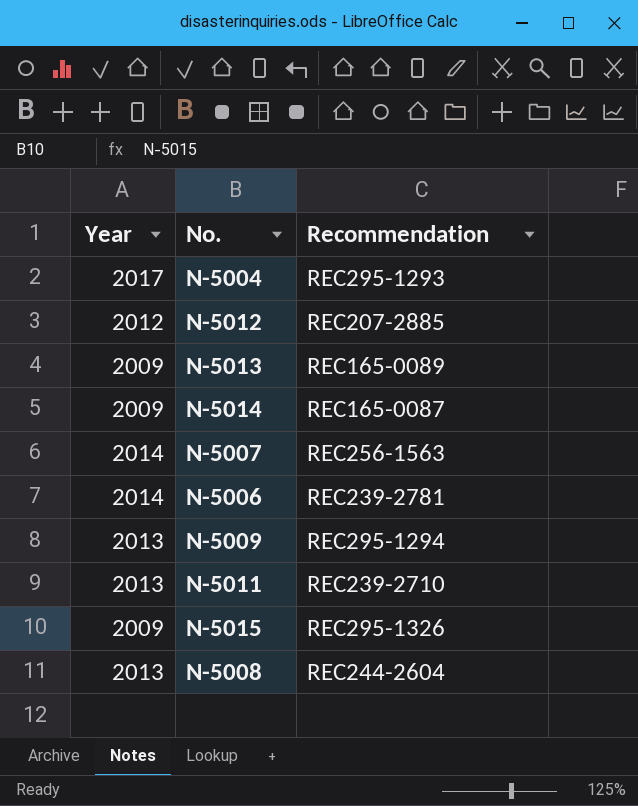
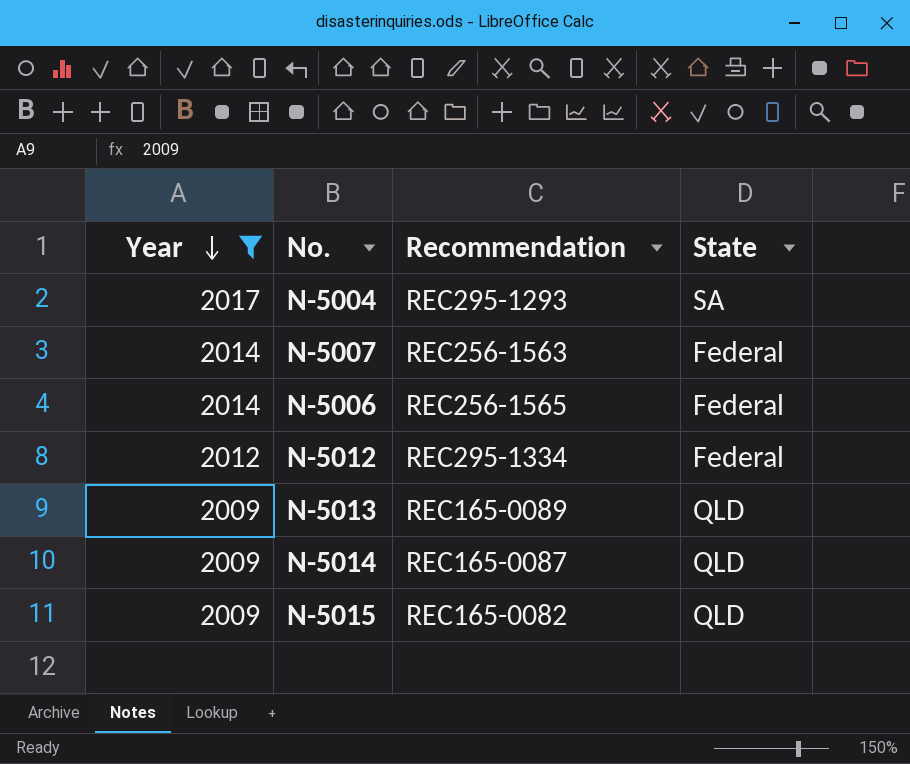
filter: none -> Year != 2013
row order: none -> Year descending
column State | position: none -> 4
N-5006 | Recommendation: REC239-2781 -> REC256-1565
N-5012 | Recommendation: REC207-2885 -> REC295-1334
N-5015 | Recommendation: REC295-1326 -> REC165-0082

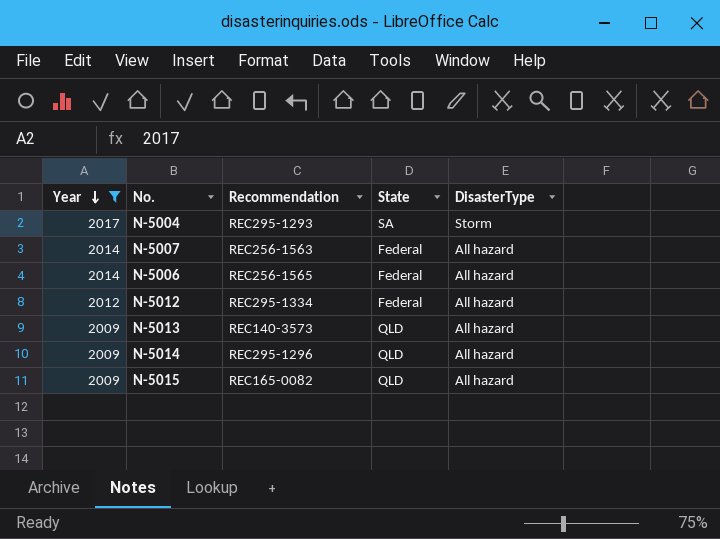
column DisasterType | position: none -> 5
N-5013 | Recommendation: REC165-0089 -> REC140-3573
N-5014 | Recommendation: REC165-0087 -> REC295-1296

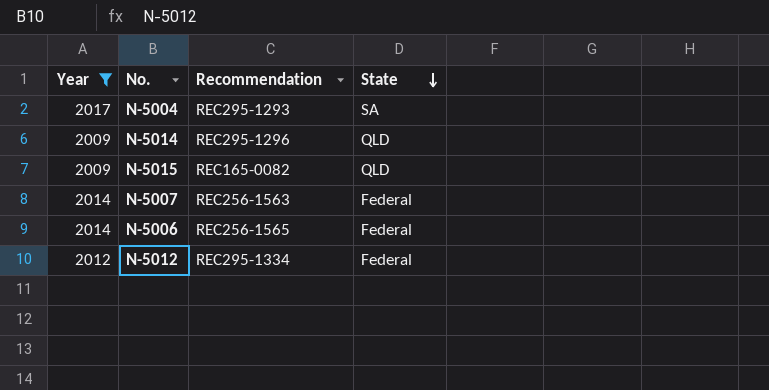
row order: Year descending -> State descending
column DisasterType | position: 5 -> none
row N-5013: 2009 | REC140-3573 | QLD | All hazard -> none

